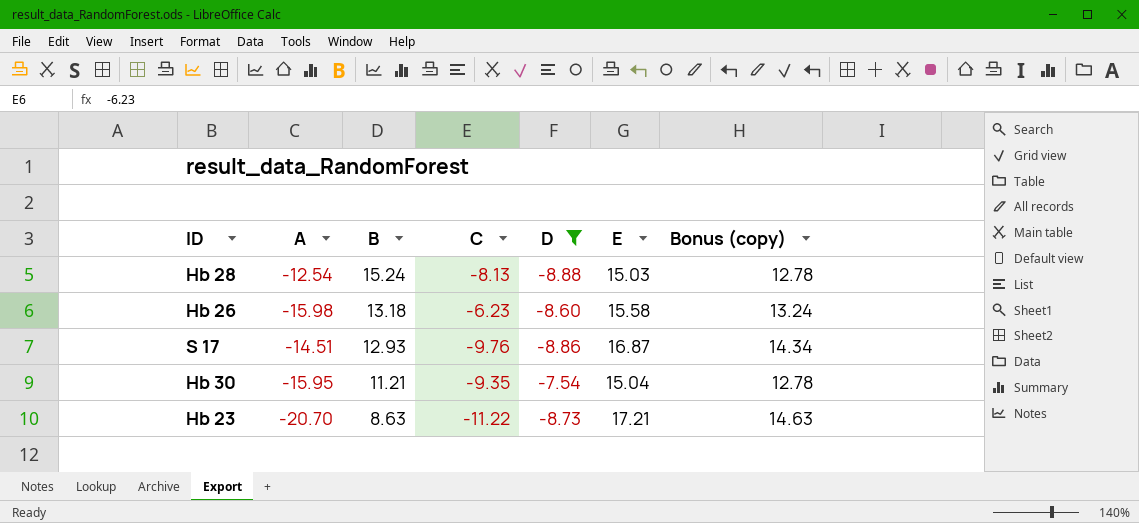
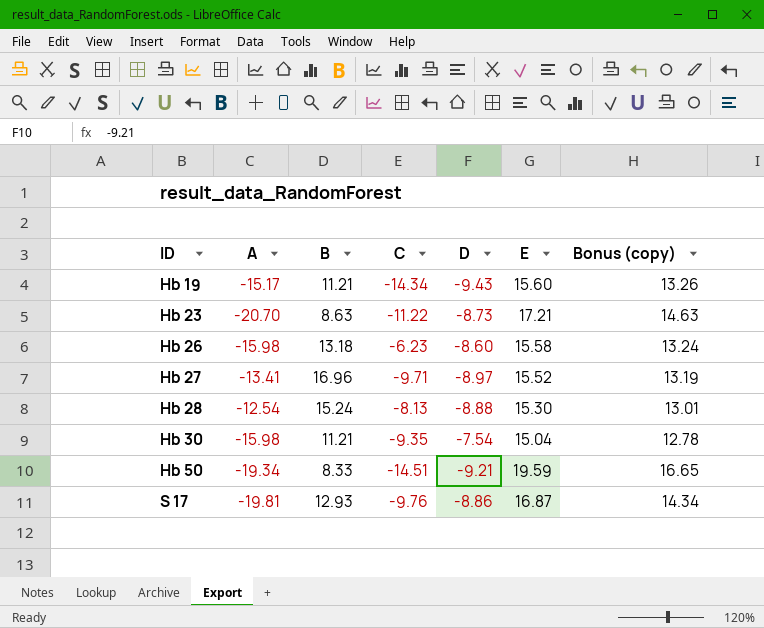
filter: D >= -8.88 -> none
row order: B descending -> ID ascending
Hb 28 | E: 15.03 -> 15.30
Hb 28 | Bonus (copy): 12.78 -> 13.01
Hb 30 | A: -15.95 -> -15.98
S 17 | A: -14.51 -> -19.81

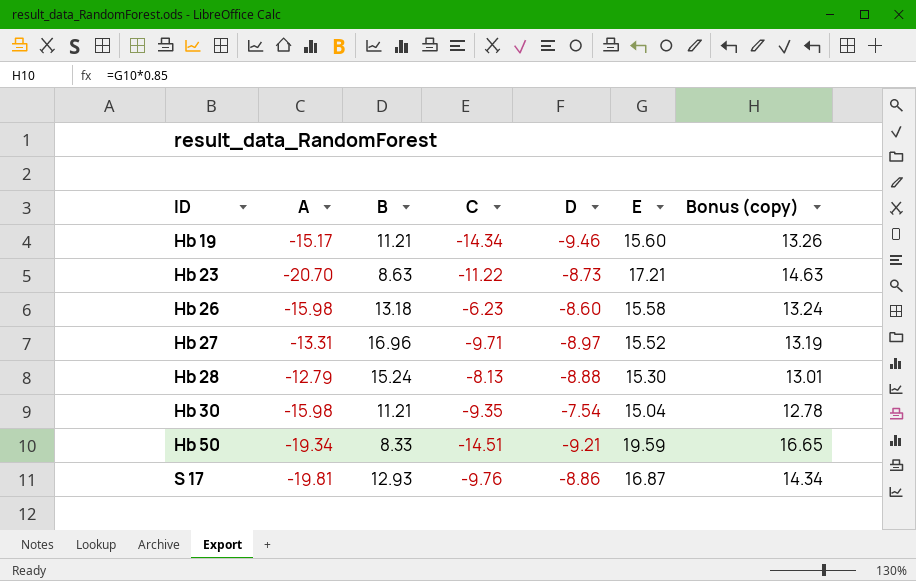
Hb 19 | D: -9.43 -> -9.46
Hb 27 | A: -13.41 -> -13.31
Hb 28 | A: -12.54 -> -12.79

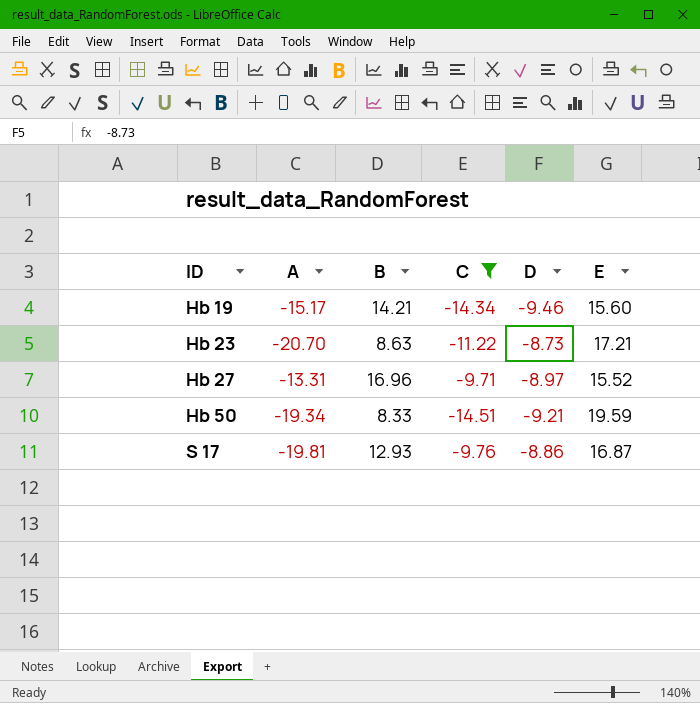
filter: none -> C <= -9.71
column Bonus (copy) | formula: [E] * 0.85 -> none
Hb 19 | B: 11.21 -> 14.21

